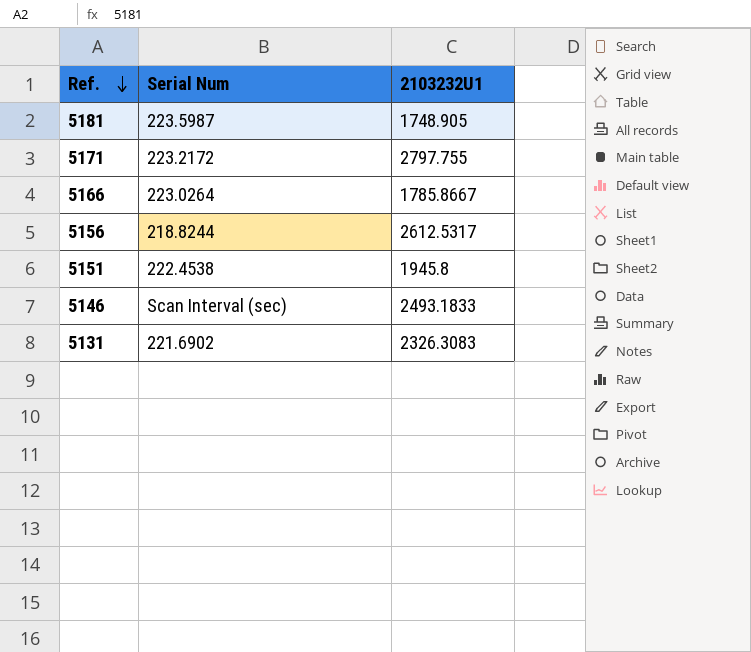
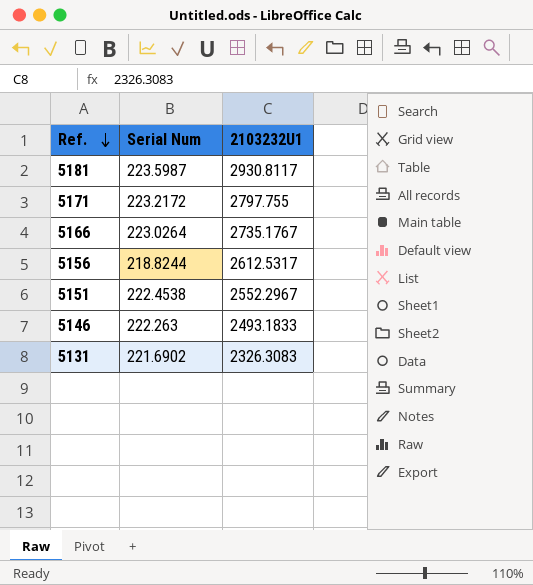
5181 | 2103232U1: 1748.905 -> 2930.8117
5166 | 2103232U1: 1785.8667 -> 2735.1767
5151 | 2103232U1: 1945.8 -> 2552.2967
5146 | Serial Num: Scan Interval (sec) -> 222.263

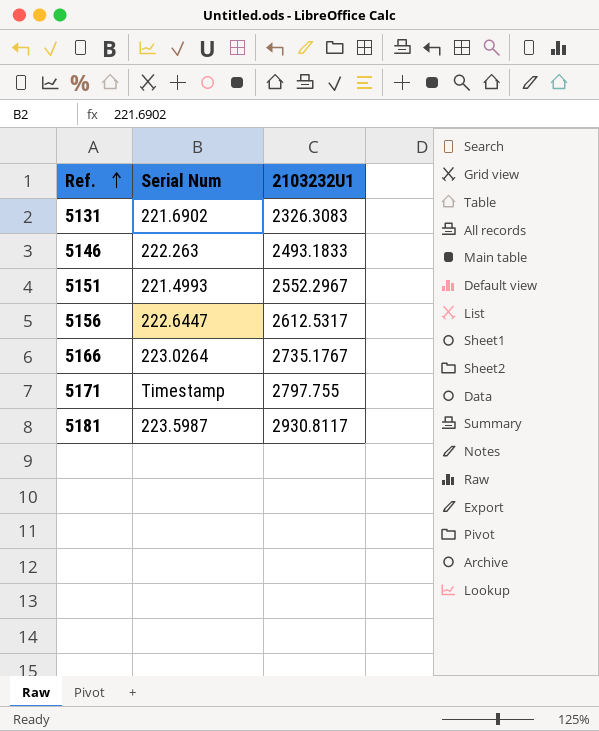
row order: Ref. descending -> Ref. ascending
5151 | Serial Num: 222.4538 -> 221.4993
5156 | Serial Num: 218.8244 -> 222.6447
5171 | Serial Num: 223.2172 -> Timestamp

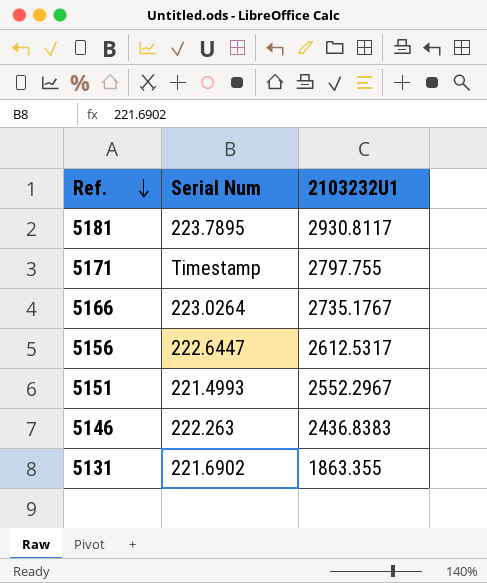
row order: Ref. ascending -> Ref. descending
5181 | Serial Num: 223.5987 -> 223.7895
5146 | 2103232U1: 2493.1833 -> 2436.8383
5131 | 2103232U1: 2326.3083 -> 1863.355

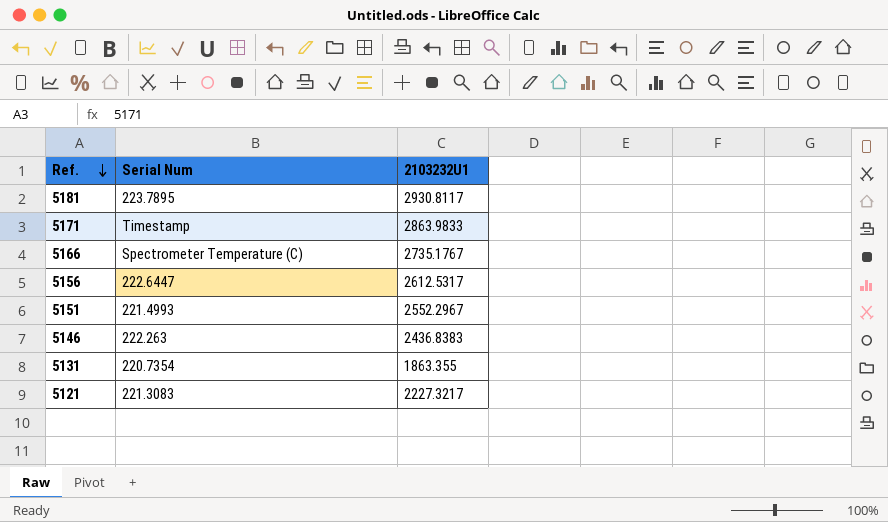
5171 | 2103232U1: 2797.755 -> 2863.9833
5166 | Serial Num: 223.0264 -> Spectrometer Temperature (C)
5131 | Serial Num: 221.6902 -> 220.7354
row 5121: none -> 221.3083 | 2227.3217

